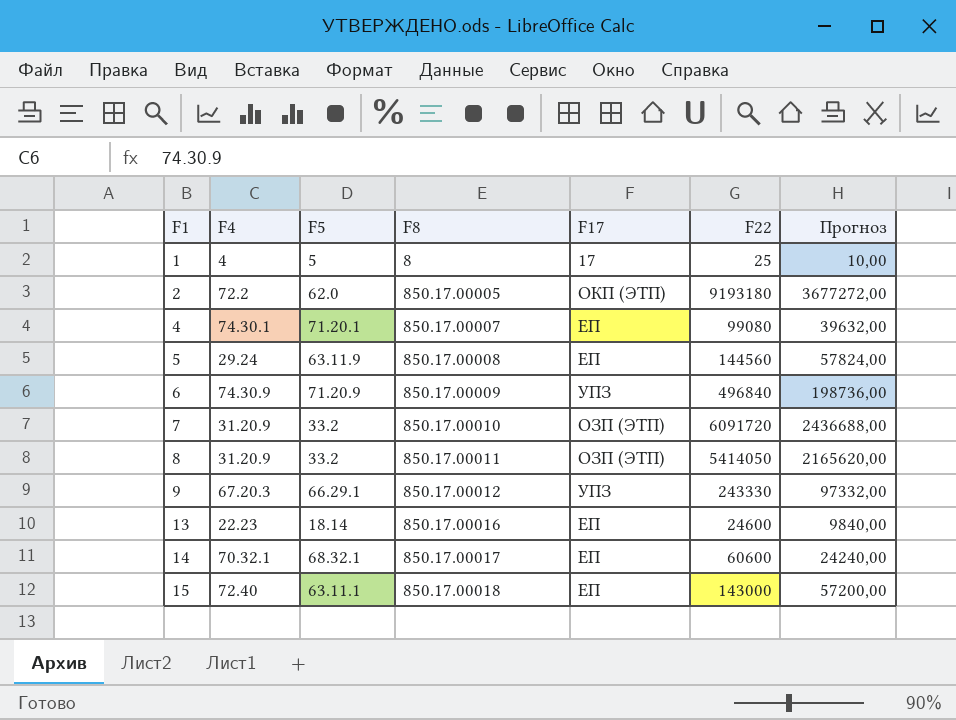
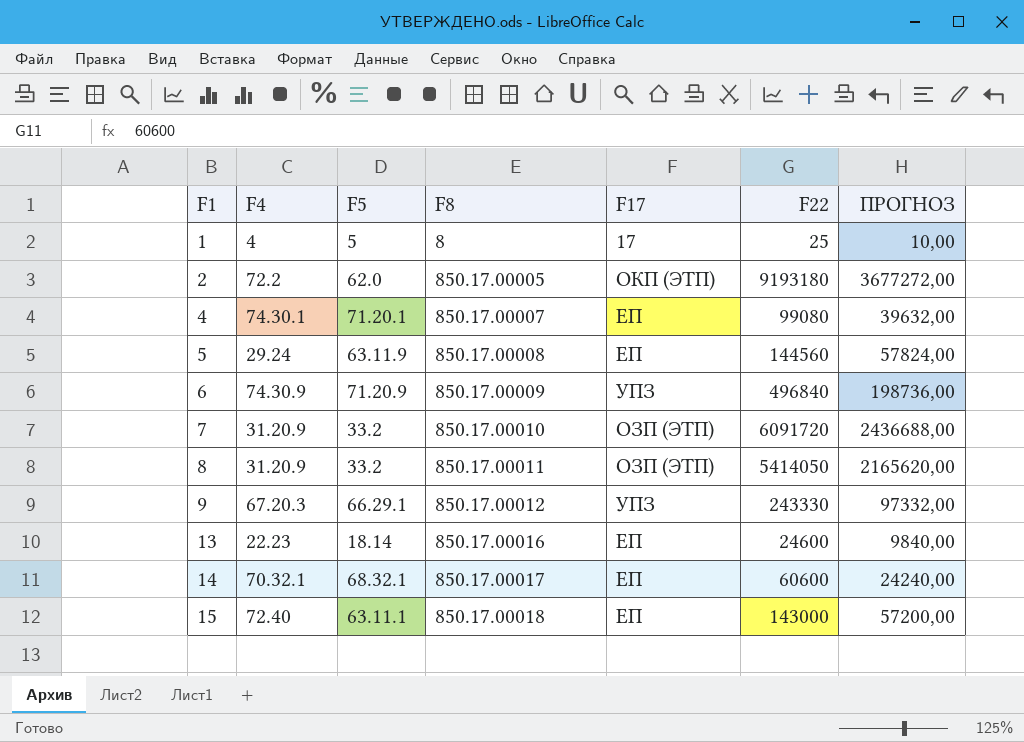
column name: Прогноз -> ПРОГНОЗ

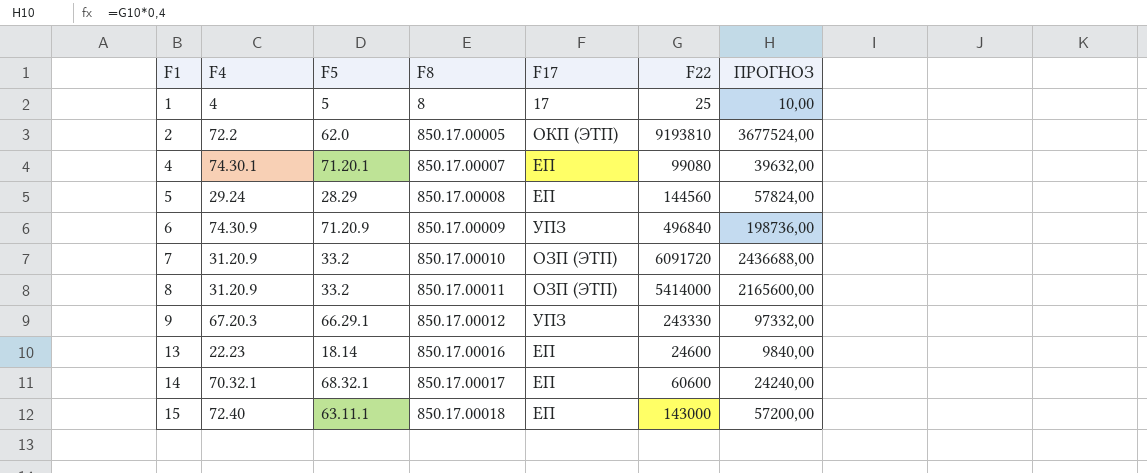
2 | F22: 9193180 -> 9193810
2 | ПРОГНОЗ: 3677272,00 -> 3677524,00
5 | F5: 63.11.9 -> 28.29
8 | F22: 5414050 -> 5414000
8 | ПРОГНОЗ: 2165620,00 -> 2165600,00

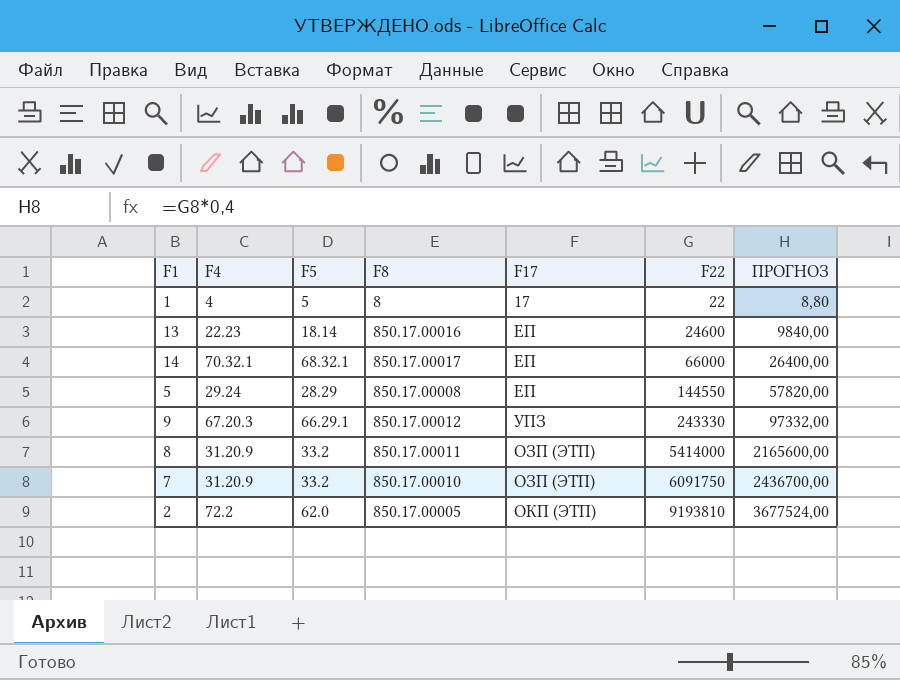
row order: F1 ascending -> F22 ascending
row 4: 74.30.1 | 71.20.1 | 850.17.00007 | ЕП | 99080 | 39632,00 -> none
row 6: 74.30.9 | 71.20.9 | 850.17.00009 | УПЗ | 496840 | 198736,00 -> none
row 15: 72.40 | 63.11.1 | 850.17.00018 | ЕП | 143000 | 57200,00 -> none
1 | F22: 25 -> 22
1 | ПРОГНОЗ: 10,00 -> 8,80
14 | F22: 60600 -> 66000
14 | ПРОГНОЗ: 24240,00 -> 26400,00
5 | F22: 144560 -> 144550
5 | ПРОГНОЗ: 57824,00 -> 57820,00
7 | F22: 6091720 -> 6091750
7 | ПРОГНОЗ: 2436688,00 -> 2436700,00

